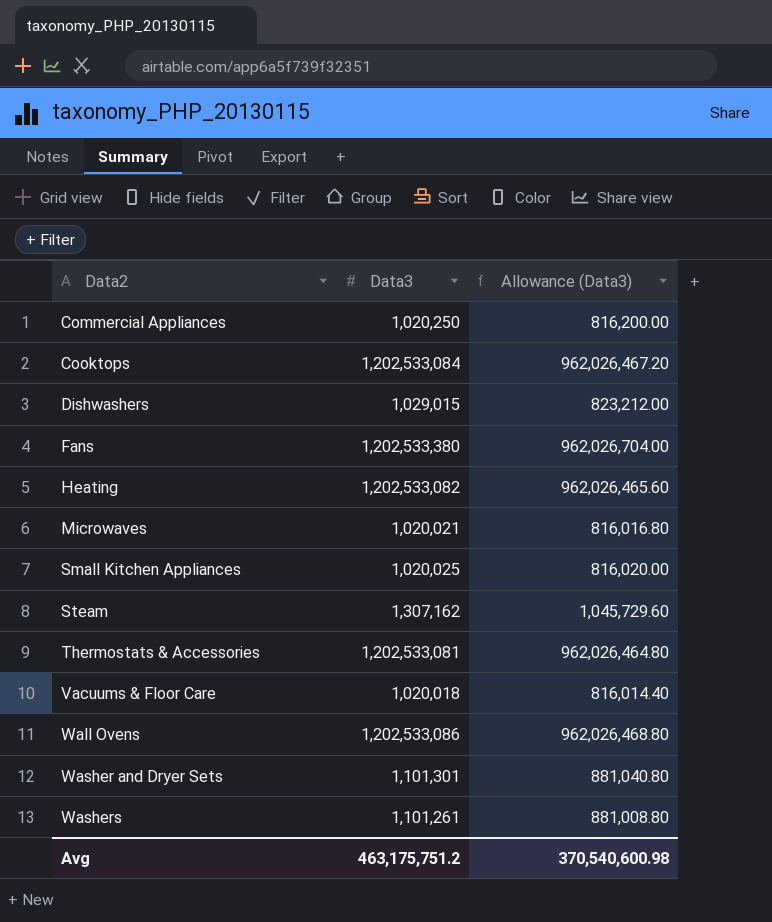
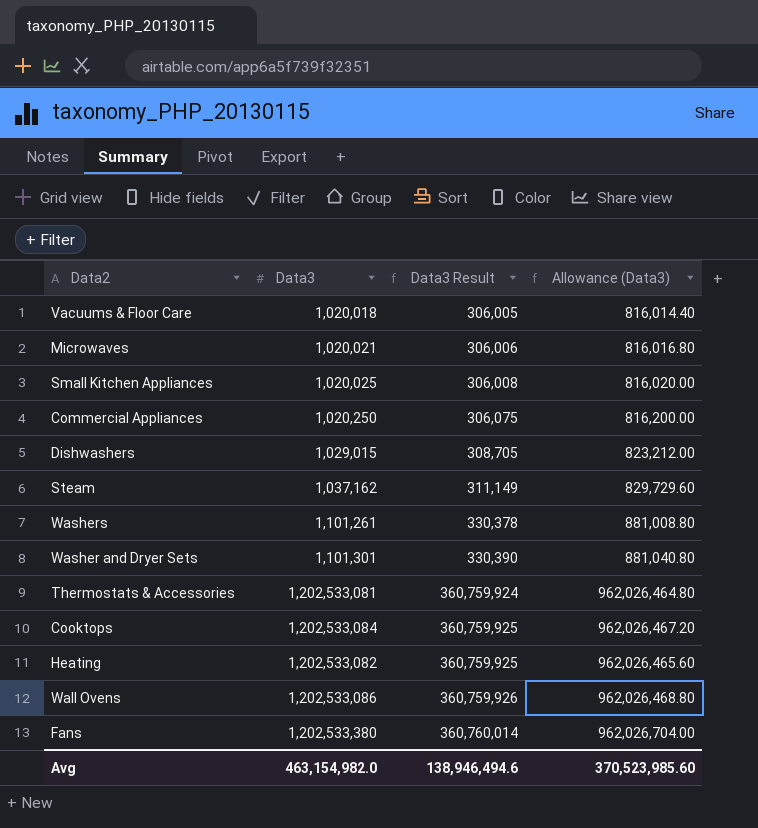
row order: Data2 ascending -> Data3 Result ascending
column Data3 Result | formula: none -> [Data3] * 0.3
Steam | Data3: 1,307,162 -> 1,037,162
Steam | Allowance (Data3): 1,045,729.60 -> 829,729.60
Avg | Data3: 463,175,751.2 -> 463,154,982.0
Avg | Allowance (Data3): 370,540,600.98 -> 370,523,985.60

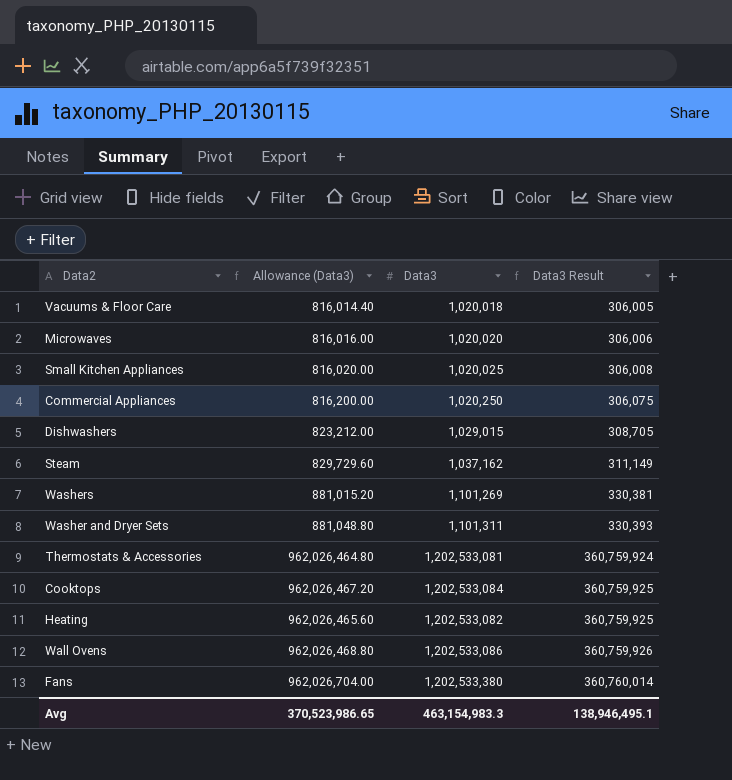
column Allowance (Data3) | position: 4 -> 2
Microwaves | Allowance (Data3): 816,016.80 -> 816,016.00
Microwaves | Data3: 1,020,021 -> 1,020,020
Washers | Allowance (Data3): 881,008.80 -> 881,015.20
Washers | Data3: 1,101,261 -> 1,101,269
Washers | Data3 Result: 330,378 -> 330,381
Washer and Dryer Sets | Allowance (Data3): 881,040.80 -> 881,048.80
Washer and Dryer Sets | Data3: 1,101,301 -> 1,101,311
Washer and Dryer Sets | Data3 Result: 330,390 -> 330,393
Avg | Allowance (Data3): 370,523,985.60 -> 370,523,986.65
Avg | Data3: 463,154,982.0 -> 463,154,983.3
Avg | Data3 Result: 138,946,494.6 -> 138,946,495.1

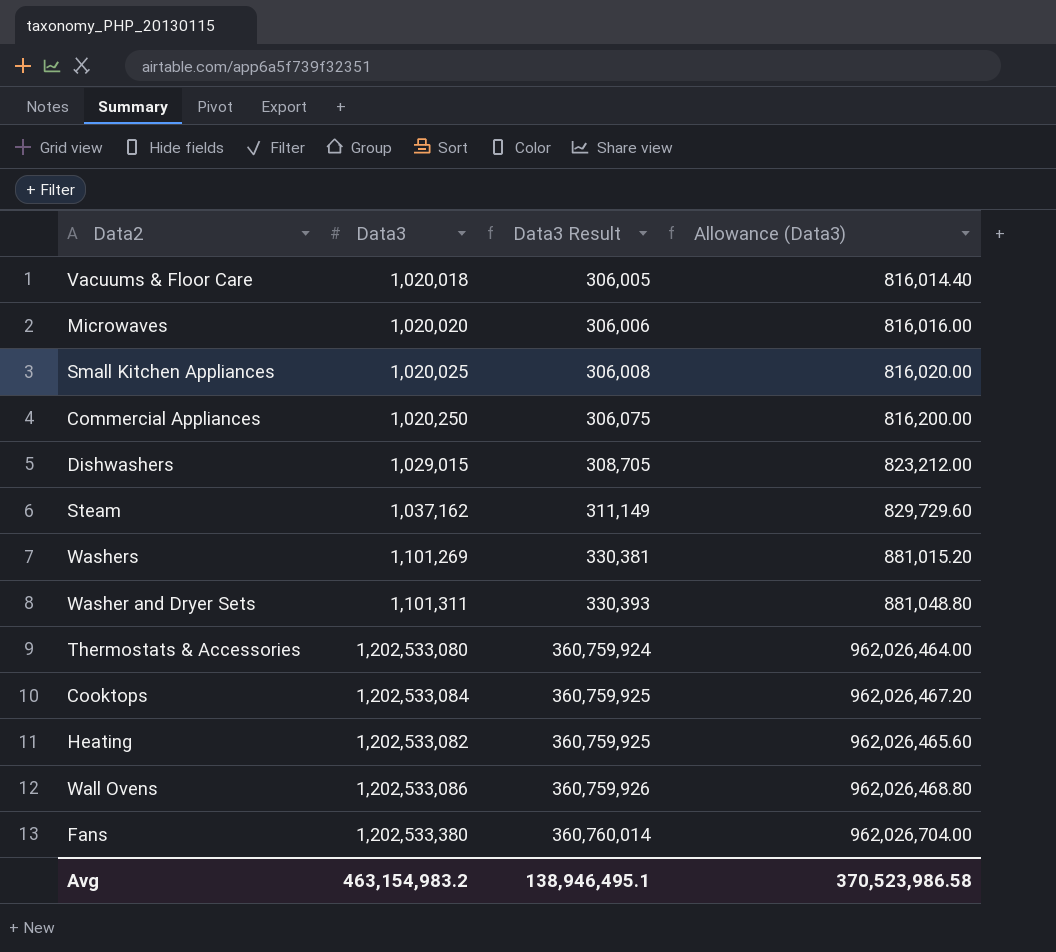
column Allowance (Data3) | position: 2 -> 4
Thermostats & Accessories | Data3: 1,202,533,081 -> 1,202,533,080
Thermostats & Accessories | Allowance (Data3): 962,026,464.80 -> 962,026,464.00
Avg | Data3: 463,154,983.3 -> 463,154,983.2
Avg | Allowance (Data3): 370,523,986.65 -> 370,523,986.58

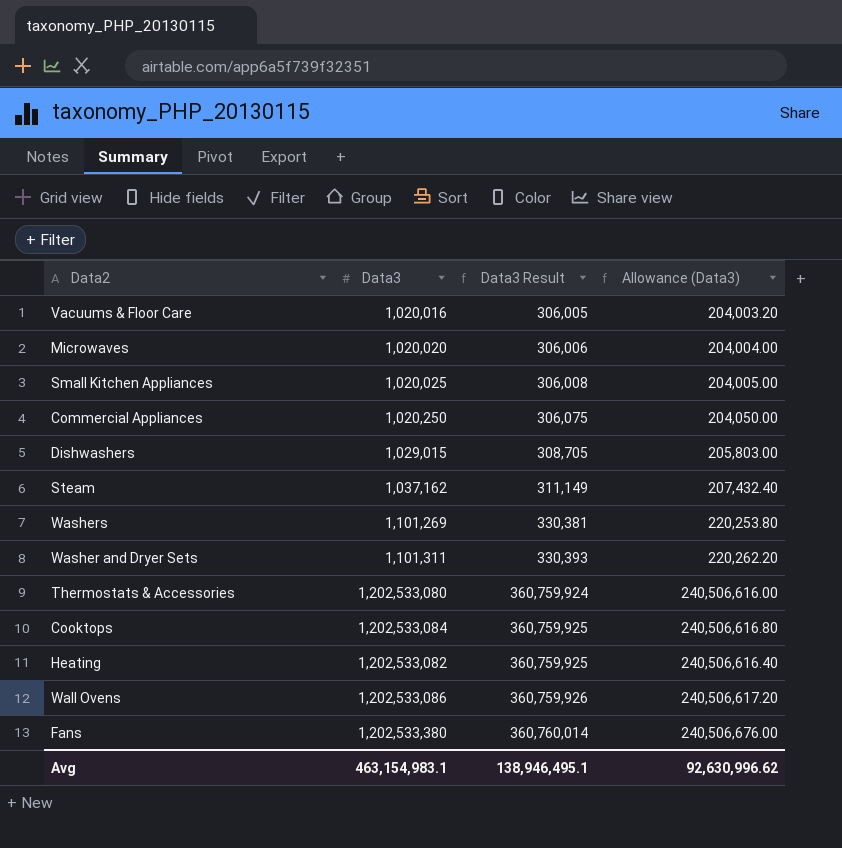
column Allowance (Data3) | formula: [Data3] * 0.8 -> [Data3] * 0.2
Vacuums & Floor Care | Data3: 1,020,018 -> 1,020,016
Avg | Data3: 463,154,983.2 -> 463,154,983.1
Avg | Allowance (Data3): 370,523,986.58 -> 92,630,996.62

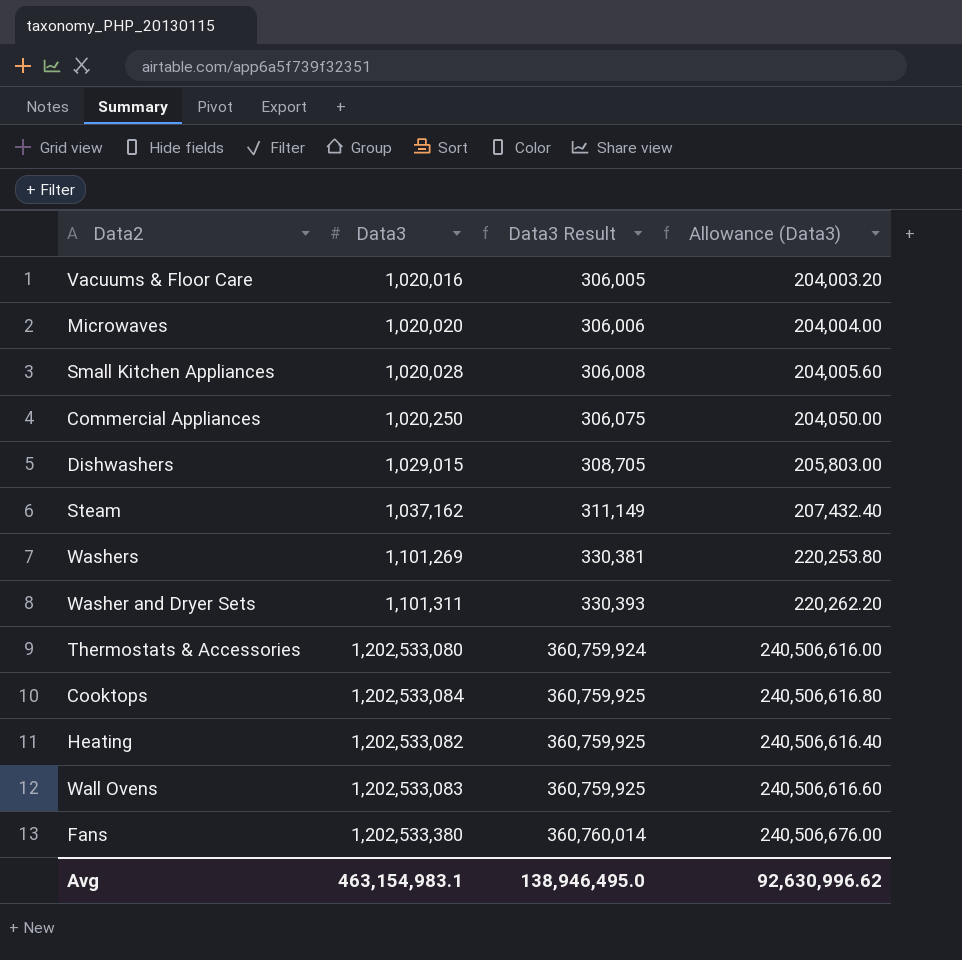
Small Kitchen Appliances | Data3: 1,020,025 -> 1,020,028
Small Kitchen Appliances | Allowance (Data3): 204,005.00 -> 204,005.60
Wall Ovens | Data3: 1,202,533,086 -> 1,202,533,083
Wall Ovens | Data3 Result: 360,759,926 -> 360,759,925
Wall Ovens | Allowance (Data3): 240,506,617.20 -> 240,506,616.60
Avg | Data3 Result: 138,946,495.1 -> 138,946,495.0

